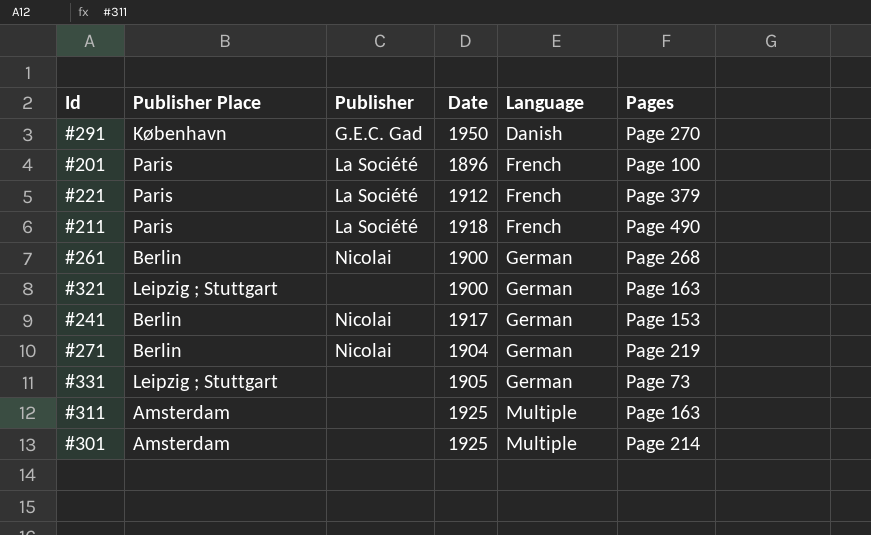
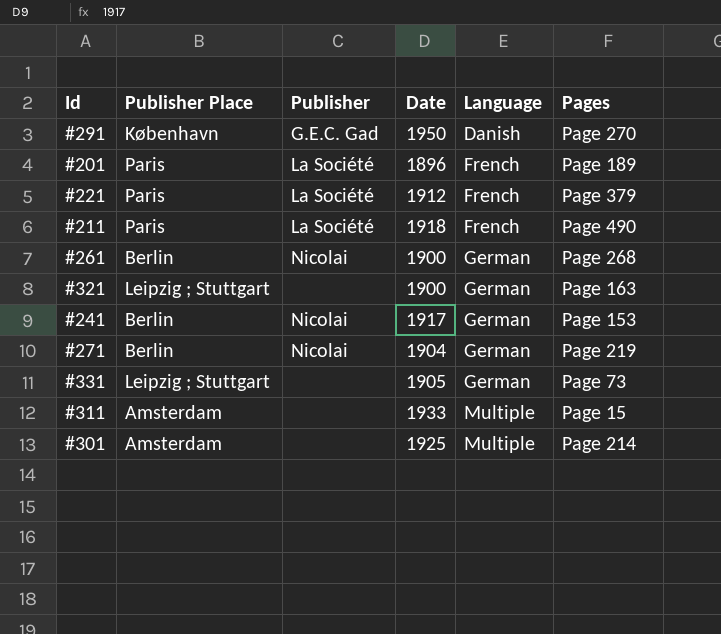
#201 | Pages: Page 100 -> Page 189
#311 | Date: 1925 -> 1933
#311 | Pages: Page 163 -> Page 15

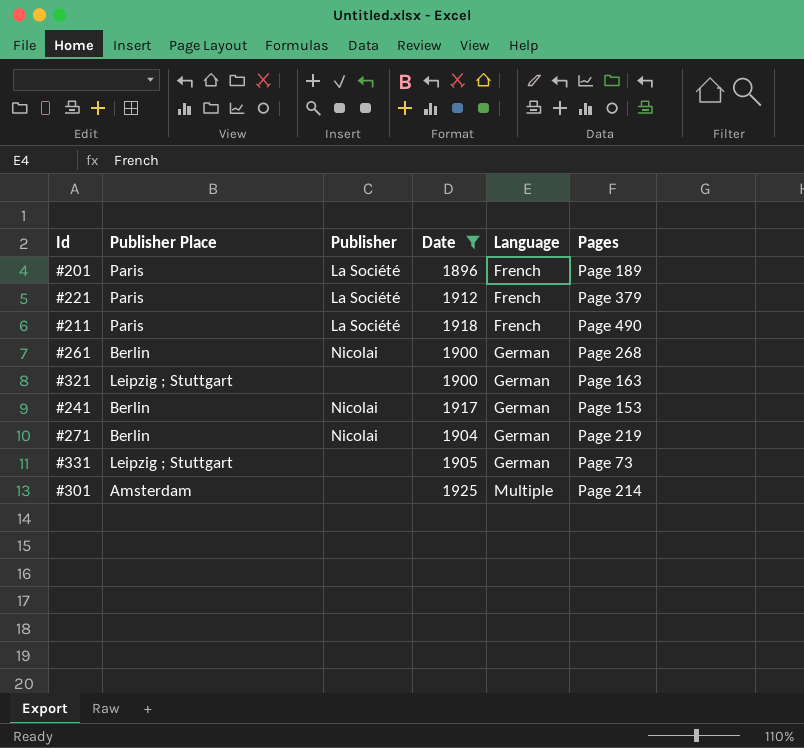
filter: none -> Date <= 1925

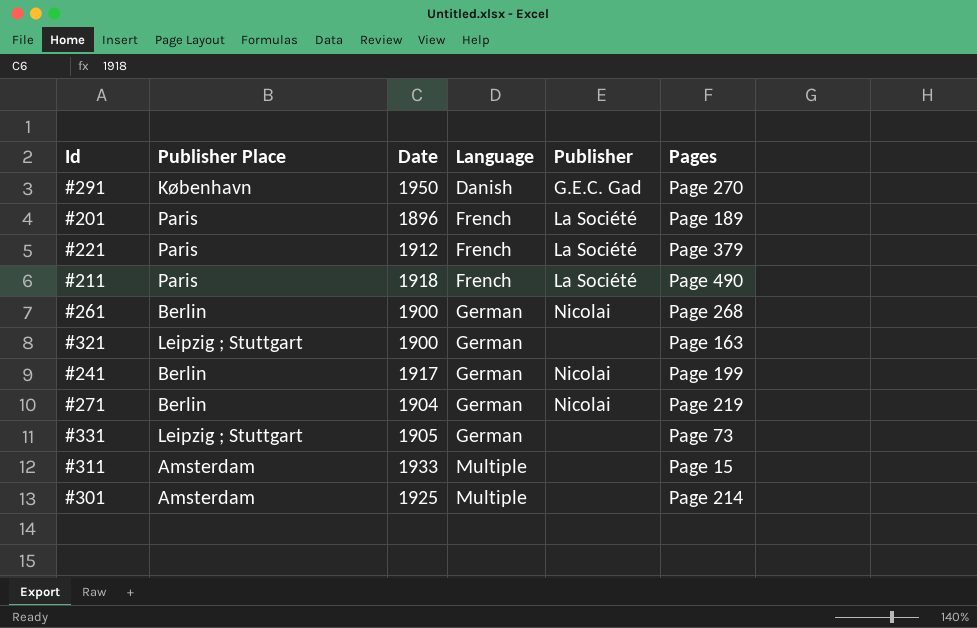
filter: Date <= 1925 -> none
column Publisher | position: 3 -> 5
#241 | Pages: Page 153 -> Page 199

